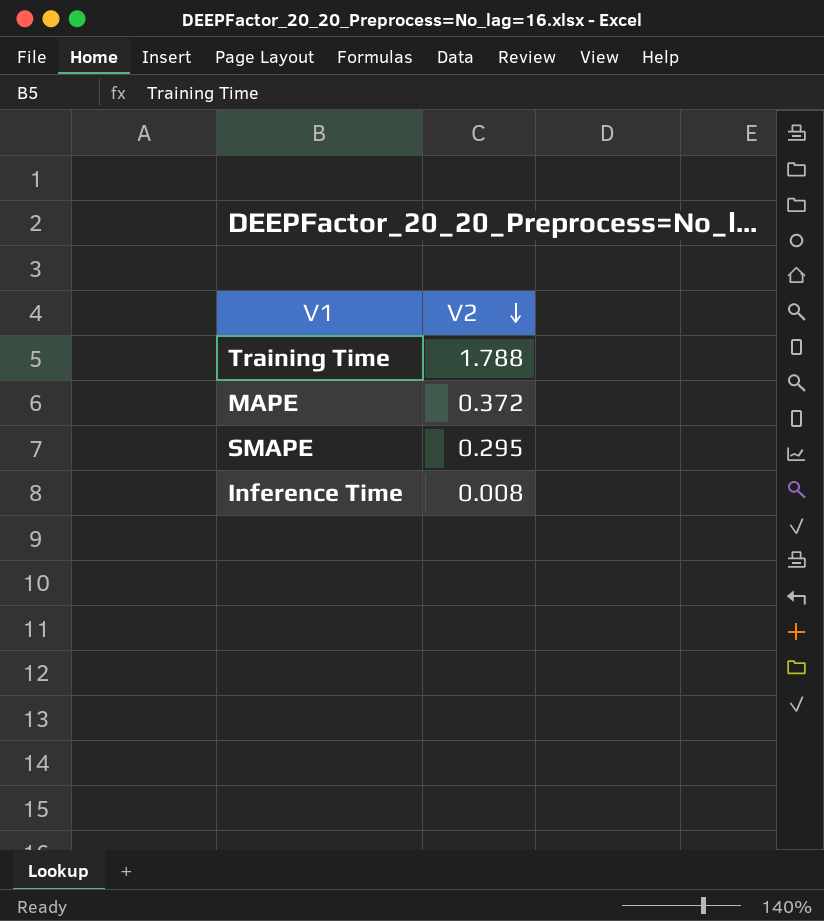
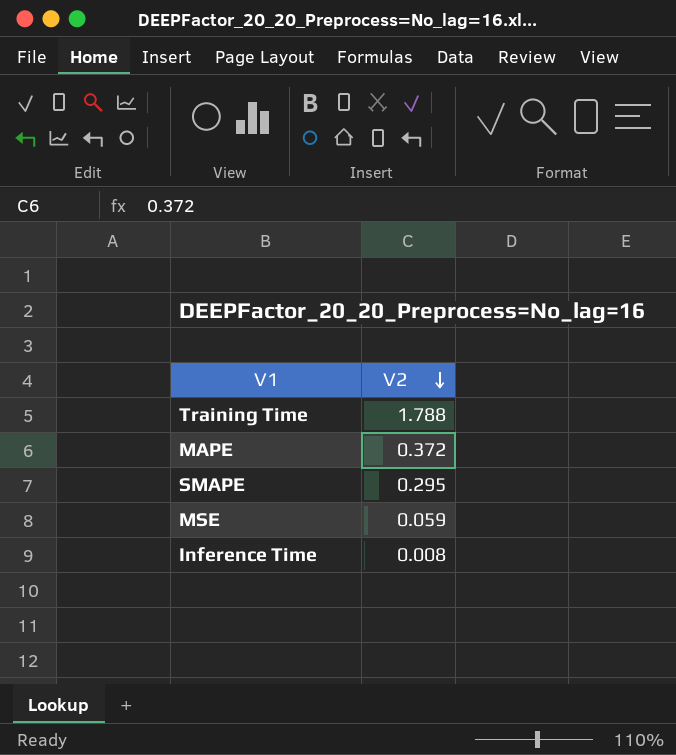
row MSE: none -> 0.059

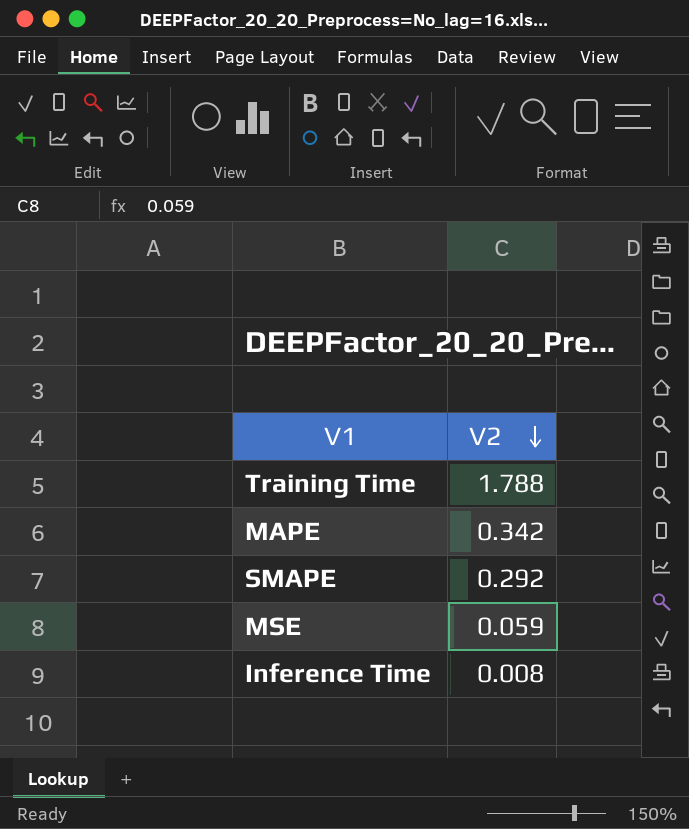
MAPE | V2: 0.372 -> 0.342
SMAPE | V2: 0.295 -> 0.292

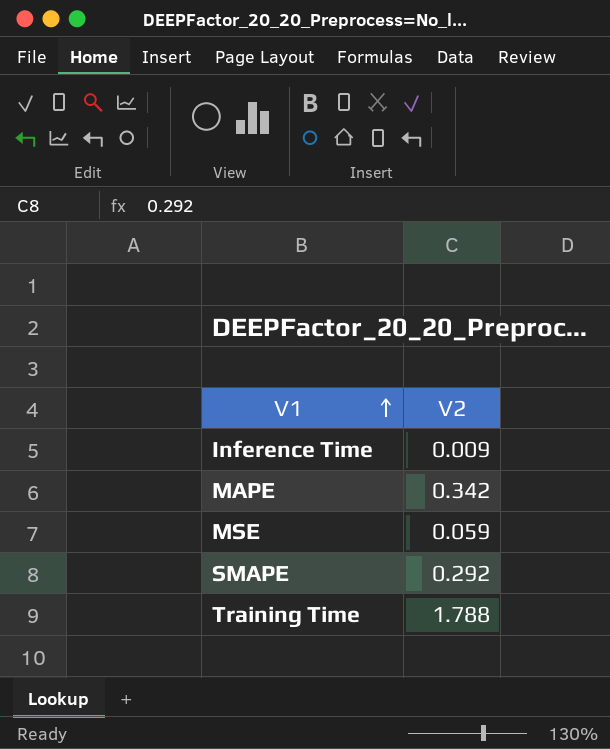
row order: V2 descending -> V1 ascending
Inference Time | V2: 0.008 -> 0.009

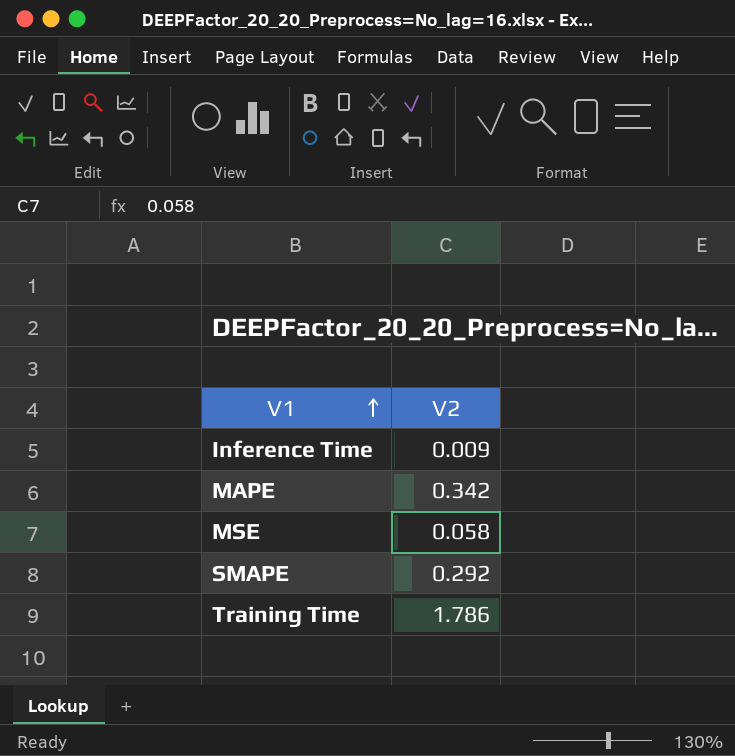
MSE | V2: 0.059 -> 0.058
Training Time | V2: 1.788 -> 1.786

